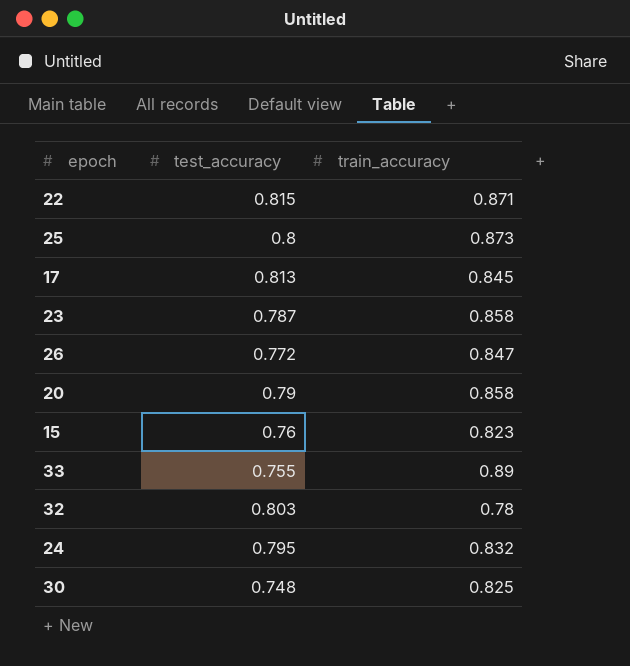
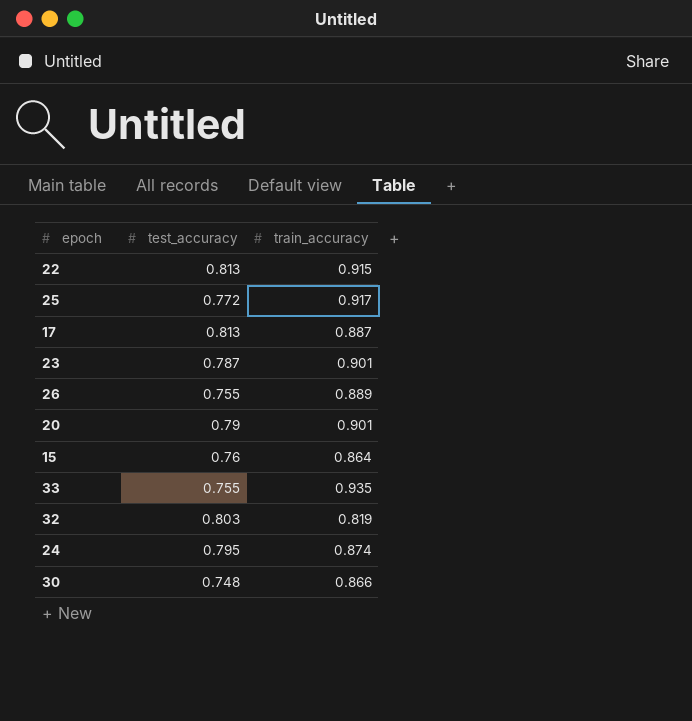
22 | test_accuracy: 0.815 -> 0.813
22 | train_accuracy: 0.871 -> 0.915
25 | test_accuracy: 0.8 -> 0.772
25 | train_accuracy: 0.873 -> 0.917
17 | train_accuracy: 0.845 -> 0.887
23 | train_accuracy: 0.858 -> 0.901
26 | test_accuracy: 0.772 -> 0.755
26 | train_accuracy: 0.847 -> 0.889
20 | train_accuracy: 0.858 -> 0.901
15 | train_accuracy: 0.823 -> 0.864
33 | train_accuracy: 0.89 -> 0.935
32 | train_accuracy: 0.78 -> 0.819
24 | train_accuracy: 0.832 -> 0.874
30 | train_accuracy: 0.825 -> 0.866

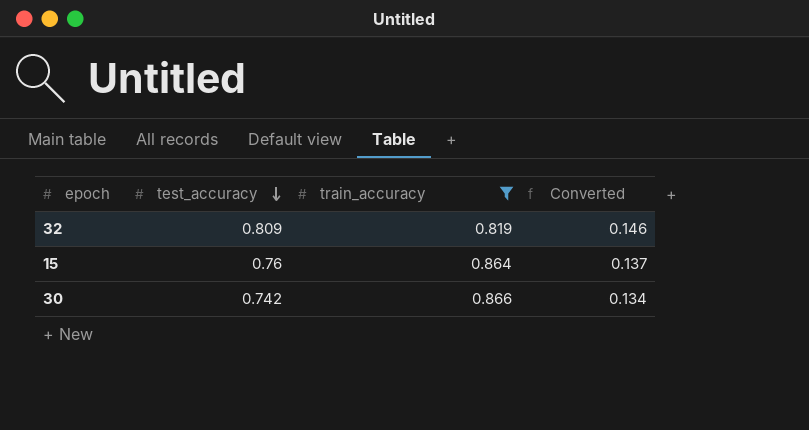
filter: none -> train_accuracy <= 0.866
row order: none -> test_accuracy descending
column Converted | formula: none -> [test_accuracy] * 0.18
32 | test_accuracy: 0.803 -> 0.809
30 | test_accuracy: 0.748 -> 0.742

